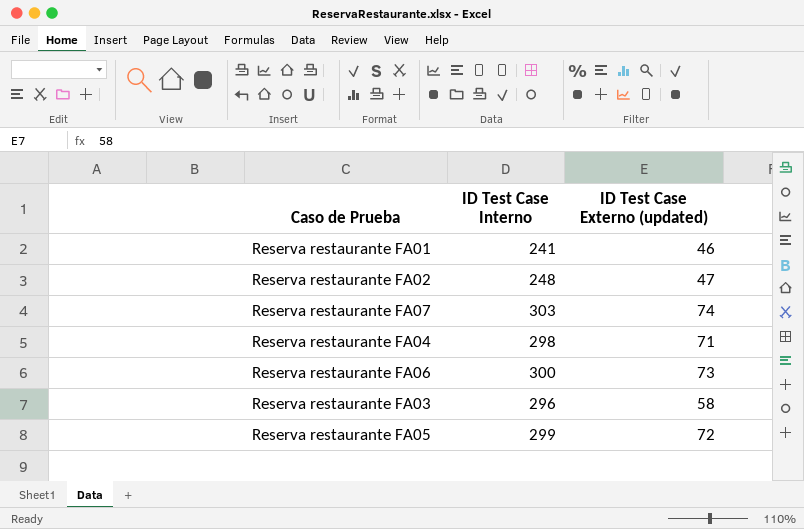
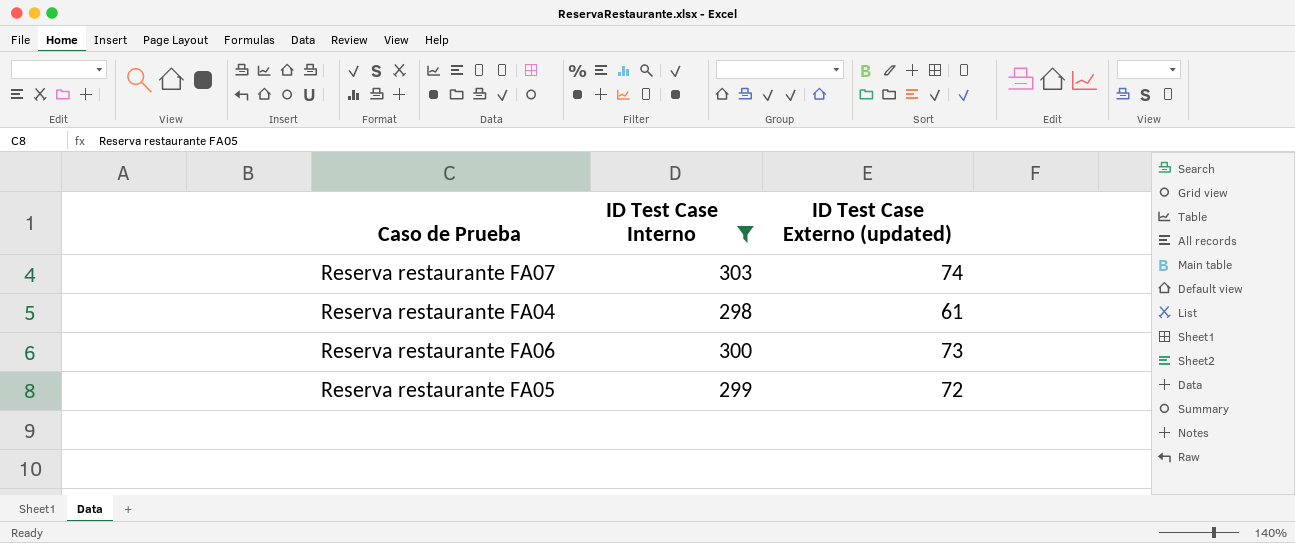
filter: none -> ID Test Case Interno >= 298
Reserva restaurante FA04 | ID Test Case Externo (updated): 71 -> 61

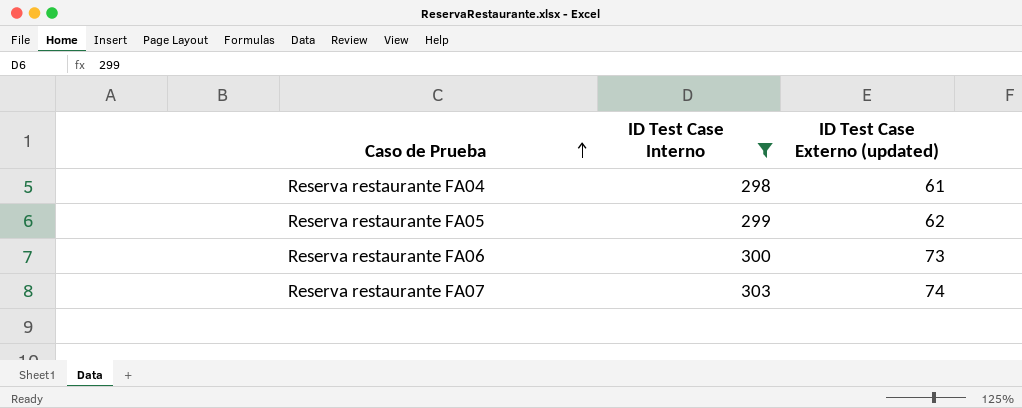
row order: none -> Caso de Prueba ascending
Reserva restaurante FA05 | ID Test Case Externo (updated): 72 -> 62

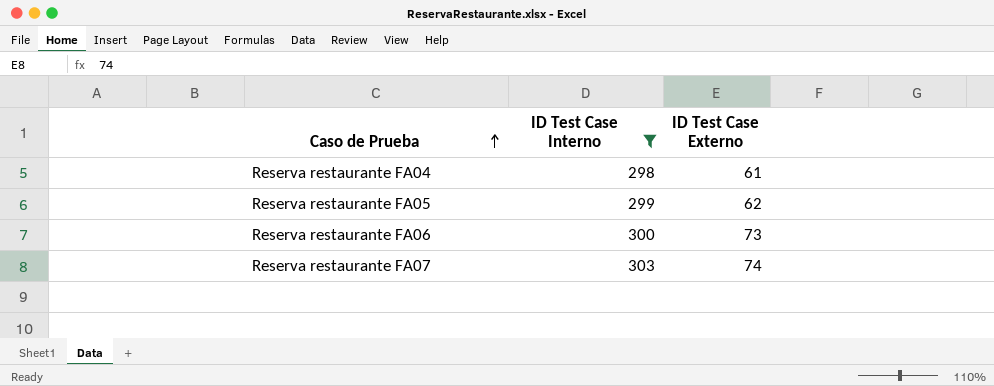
column name: ID Test Case Externo (updated) -> ID Test Case Externo

